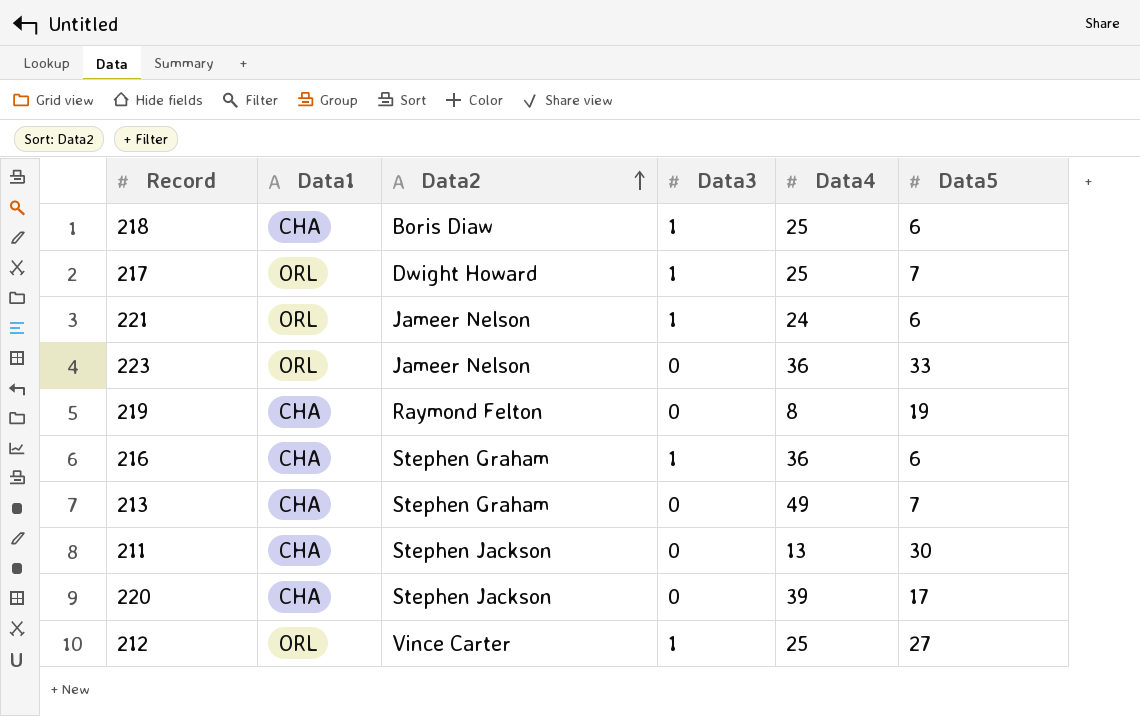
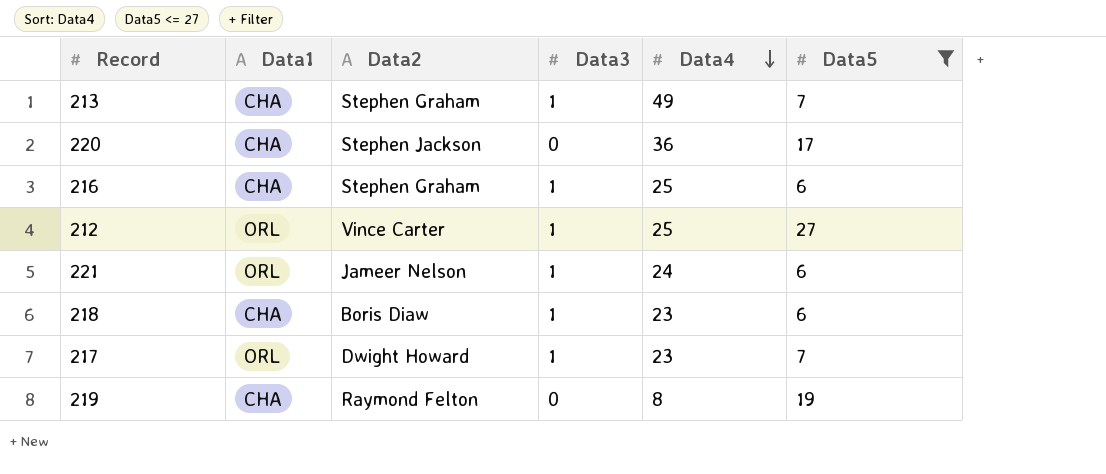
filter: none -> Data5 <= 27
row order: Data2 ascending -> Data4 descending
213 | Data3: 0 -> 1
220 | Data4: 39 -> 36
216 | Data4: 36 -> 25
218 | Data4: 25 -> 23
217 | Data4: 25 -> 23

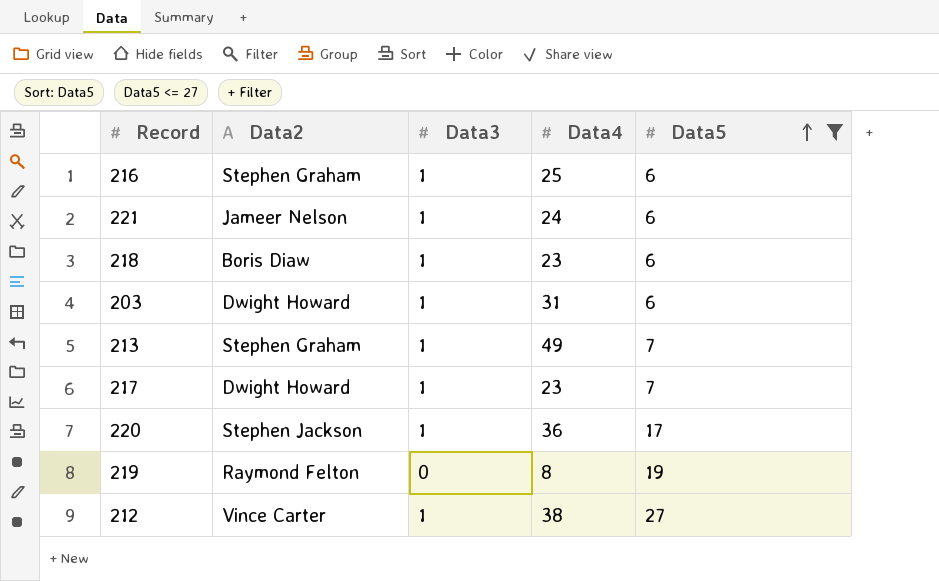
row order: Data4 descending -> Data5 ascending
column Data1 | position: 2 -> none
row 203: none -> Dwight Howard | 1 | 31 | 6
220 | Data3: 0 -> 1
212 | Data4: 25 -> 38

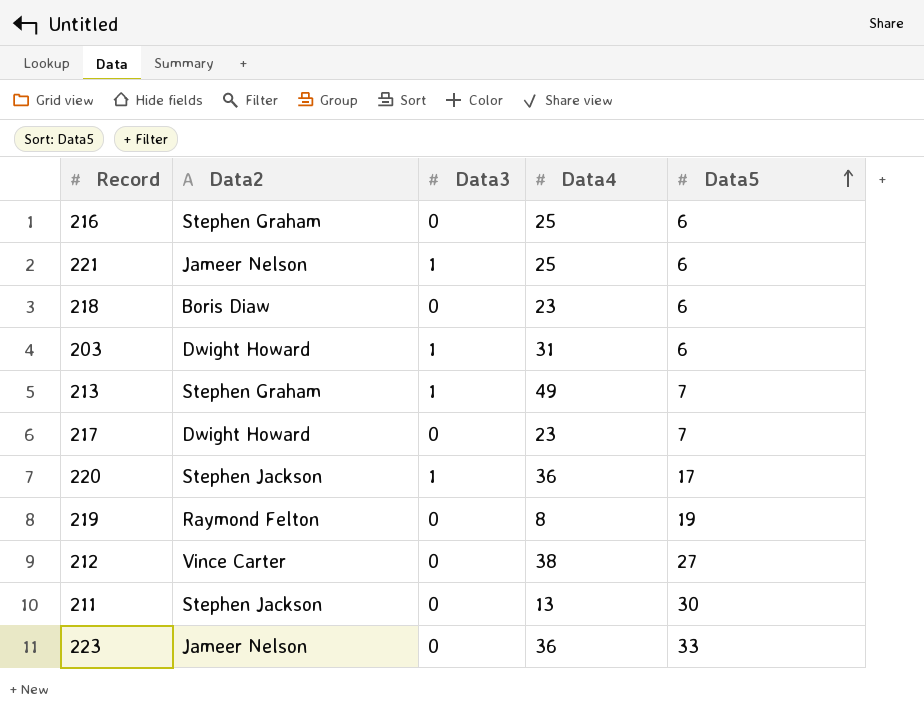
filter: Data5 <= 27 -> none
216 | Data3: 1 -> 0
221 | Data4: 24 -> 25
218 | Data3: 1 -> 0
217 | Data3: 1 -> 0
212 | Data3: 1 -> 0

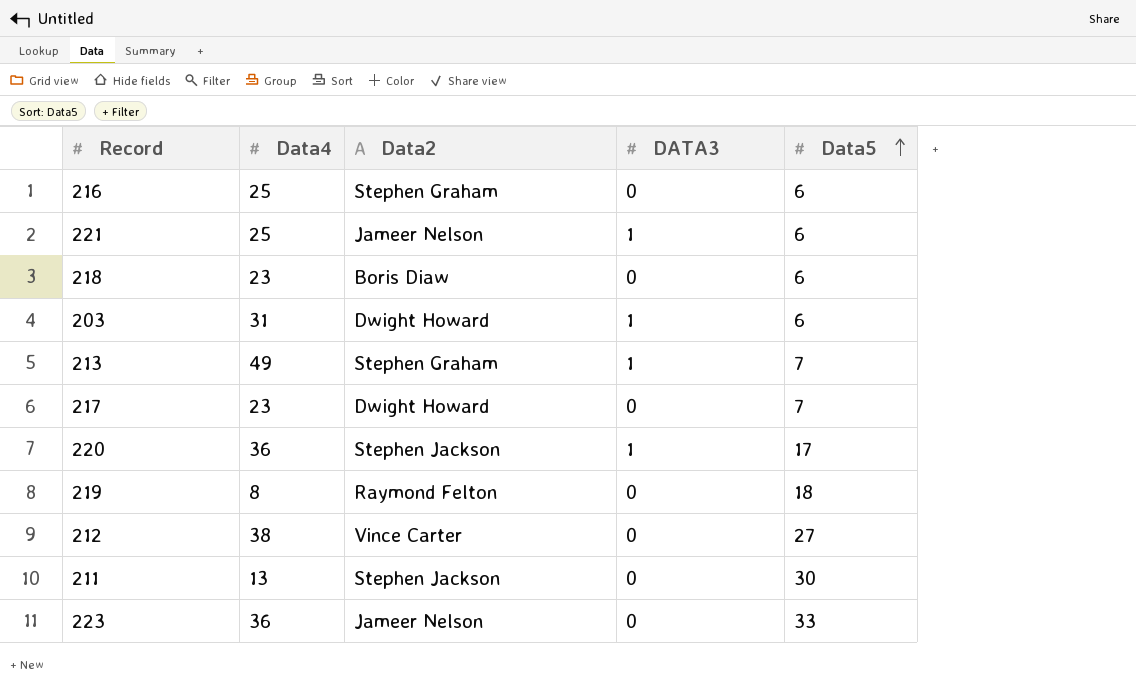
column Data4 | position: 4 -> 2
column name: Data3 -> DATA3
219 | Data5: 19 -> 18

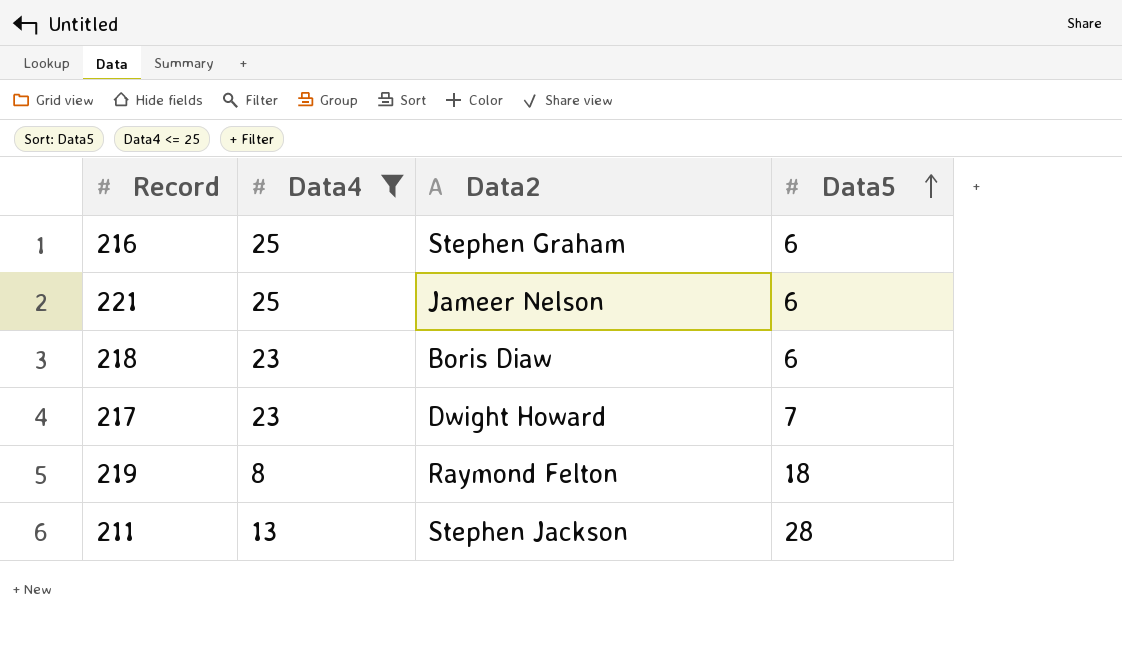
filter: none -> Data4 <= 25
column DATA3 | position: 4 -> none
211 | Data5: 30 -> 28

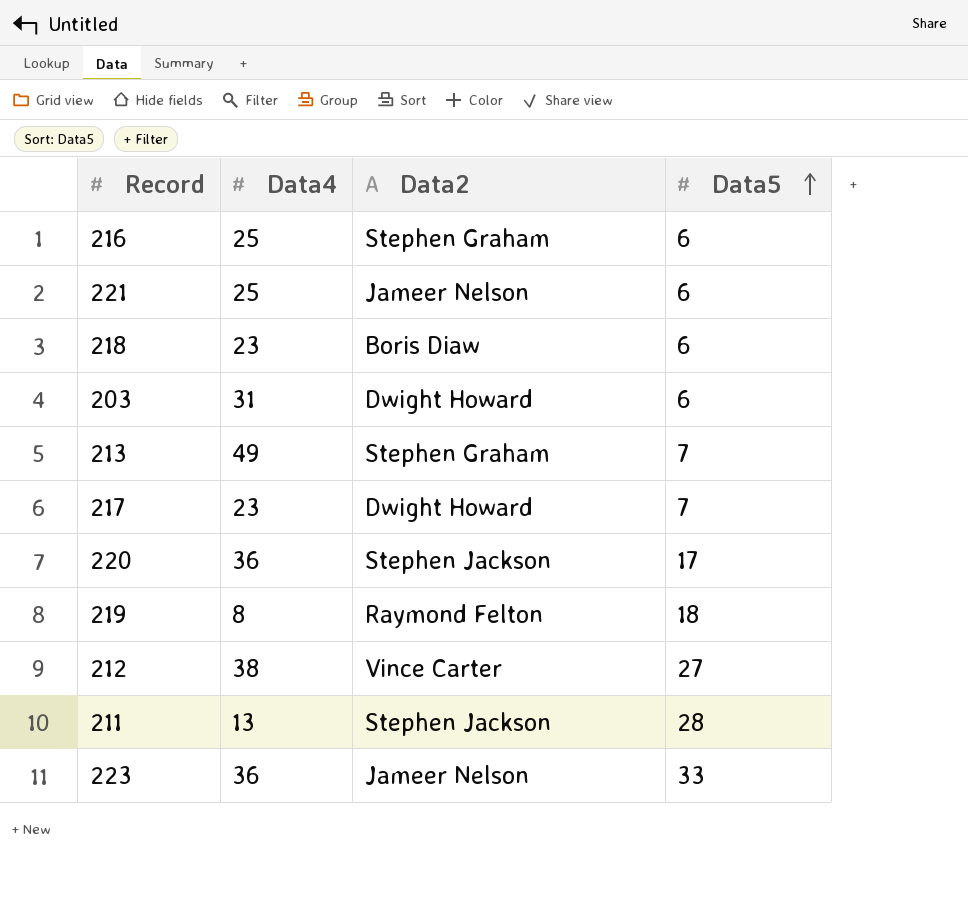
filter: Data4 <= 25 -> none

